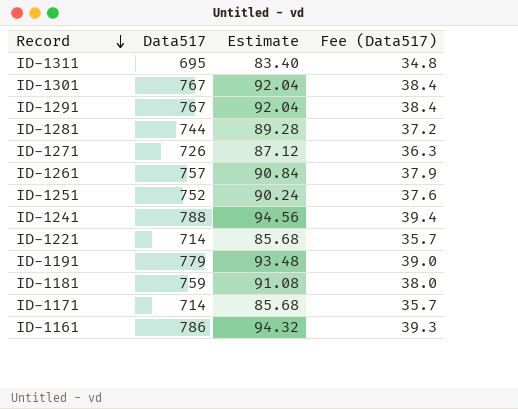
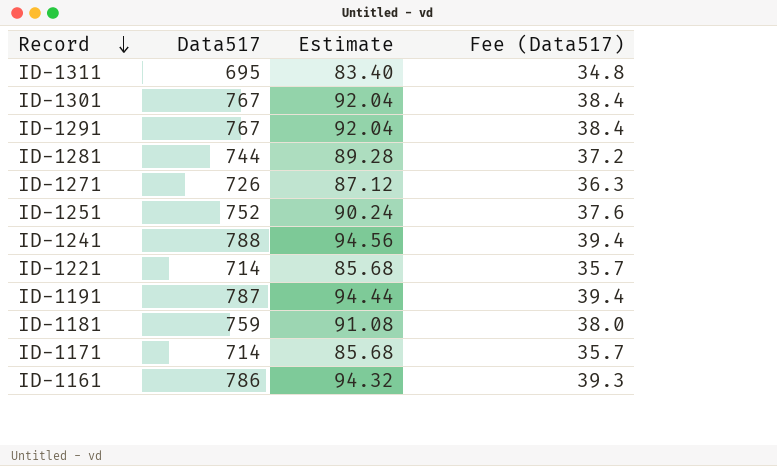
row ID-1261: 757 | 90.84 | 37.9 -> none
ID-1191 | Data517: 779 -> 787
ID-1191 | Estimate: 93.48 -> 94.44
ID-1191 | Fee (Data517): 39.0 -> 39.4

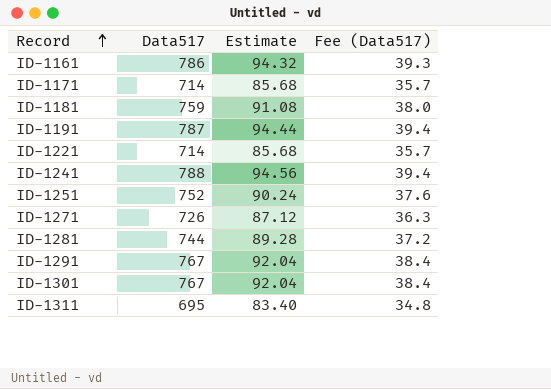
row order: Record descending -> Record ascending

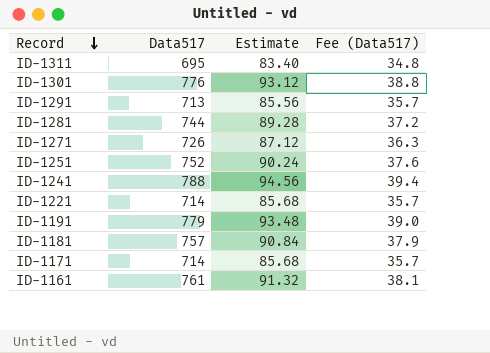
row order: Record ascending -> Record descending
ID-1301 | Data517: 767 -> 776
ID-1301 | Estimate: 92.04 -> 93.12
ID-1301 | Fee (Data517): 38.4 -> 38.8
ID-1291 | Data517: 767 -> 713
ID-1291 | Estimate: 92.04 -> 85.56
ID-1291 | Fee (Data517): 38.4 -> 35.7
ID-1191 | Data517: 787 -> 779
ID-1191 | Estimate: 94.44 -> 93.48
ID-1191 | Fee (Data517): 39.4 -> 39.0
ID-1181 | Data517: 759 -> 757
ID-1181 | Estimate: 91.08 -> 90.84
ID-1181 | Fee (Data517): 38.0 -> 37.9
ID-1161 | Data517: 786 -> 761
ID-1161 | Estimate: 94.32 -> 91.32
ID-1161 | Fee (Data517): 39.3 -> 38.1

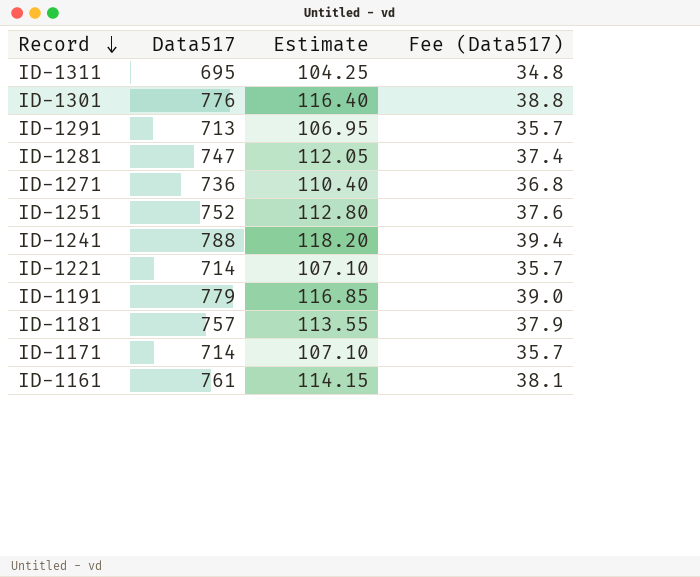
column Estimate | formula: [Data517] * 0.12 -> [Data517] * 0.15
ID-1281 | Data517: 744 -> 747
ID-1281 | Fee (Data517): 37.2 -> 37.4
ID-1271 | Data517: 726 -> 736
ID-1271 | Fee (Data517): 36.3 -> 36.8

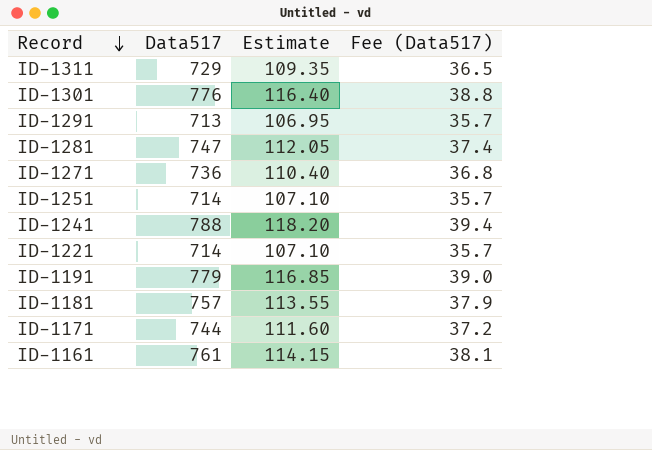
ID-1311 | Data517: 695 -> 729
ID-1311 | Estimate: 104.25 -> 109.35
ID-1311 | Fee (Data517): 34.8 -> 36.5
ID-1251 | Data517: 752 -> 714
ID-1251 | Estimate: 112.80 -> 107.10
ID-1251 | Fee (Data517): 37.6 -> 35.7
ID-1171 | Data517: 714 -> 744
ID-1171 | Estimate: 107.10 -> 111.60
ID-1171 | Fee (Data517): 35.7 -> 37.2

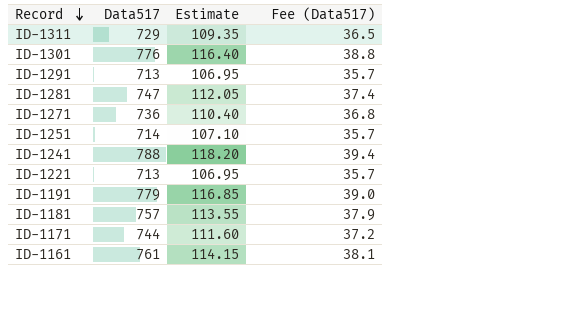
ID-1221 | Data517: 714 -> 713
ID-1221 | Estimate: 107.10 -> 106.95

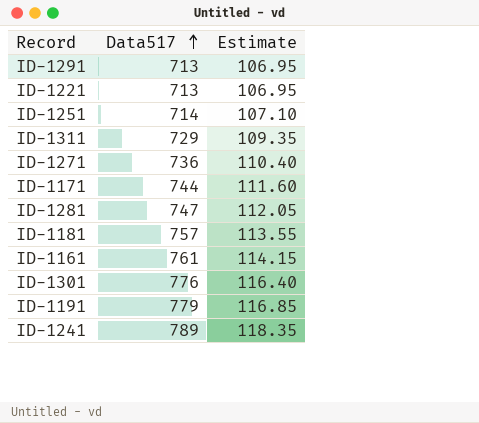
row order: Record descending -> Data517 ascending
column Fee (Data517) | formula: [Data517] * 0.05 -> none
ID-1241 | Data517: 788 -> 789
ID-1241 | Estimate: 118.20 -> 118.35

